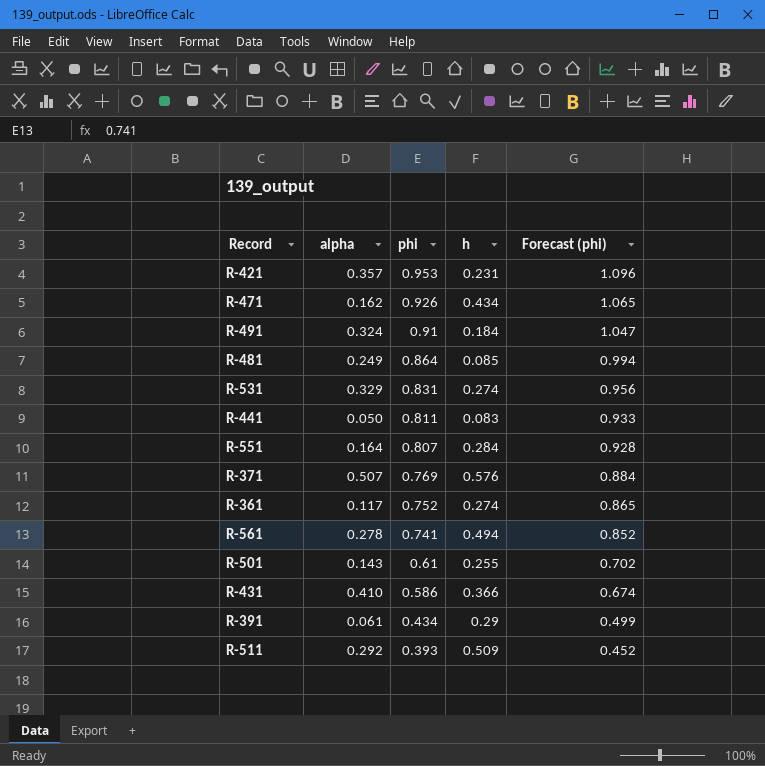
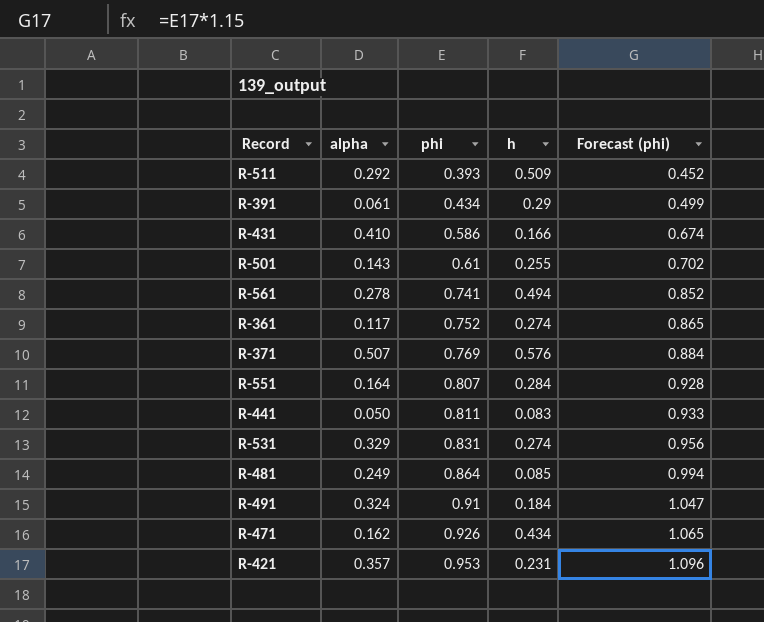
row order: phi descending -> phi ascending
R-431 | h: 0.366 -> 0.166

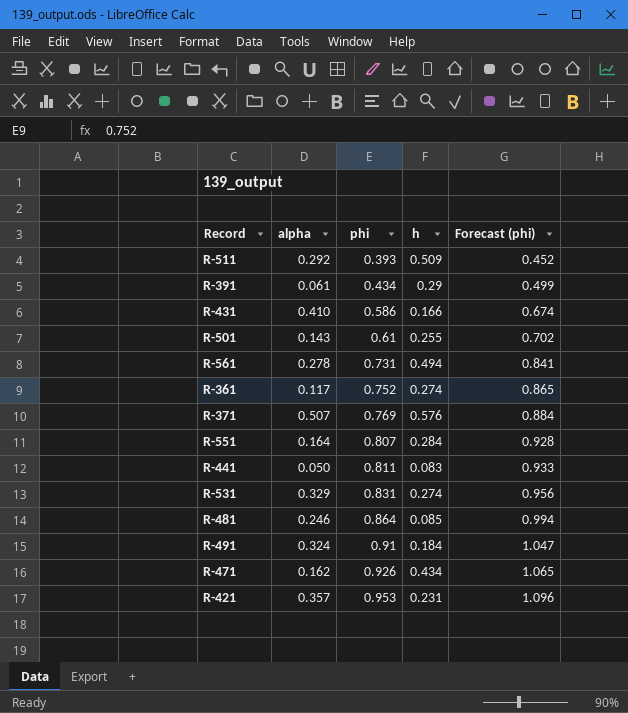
R-561 | phi: 0.741 -> 0.731
R-561 | Forecast (phi): 0.852 -> 0.841
R-481 | alpha: 0.249 -> 0.246

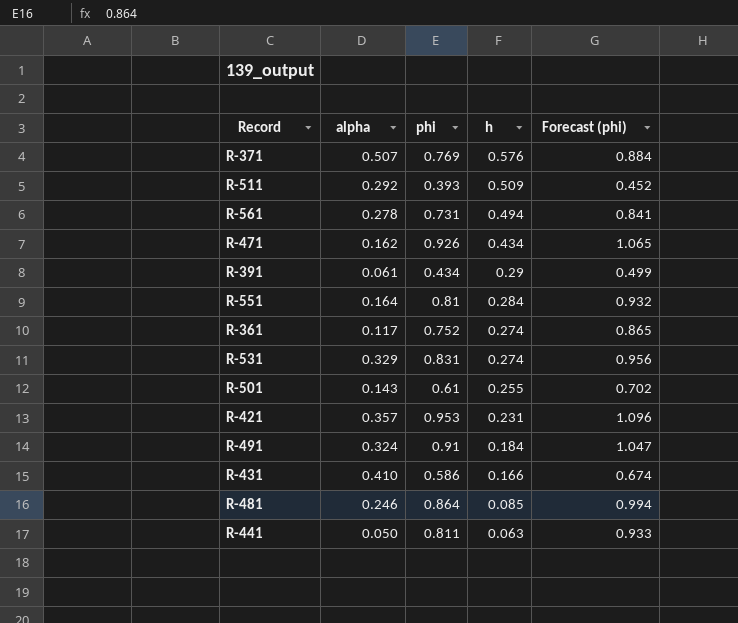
row order: phi ascending -> h descending
R-551 | phi: 0.807 -> 0.81
R-551 | Forecast (phi): 0.928 -> 0.932
R-441 | h: 0.083 -> 0.063

